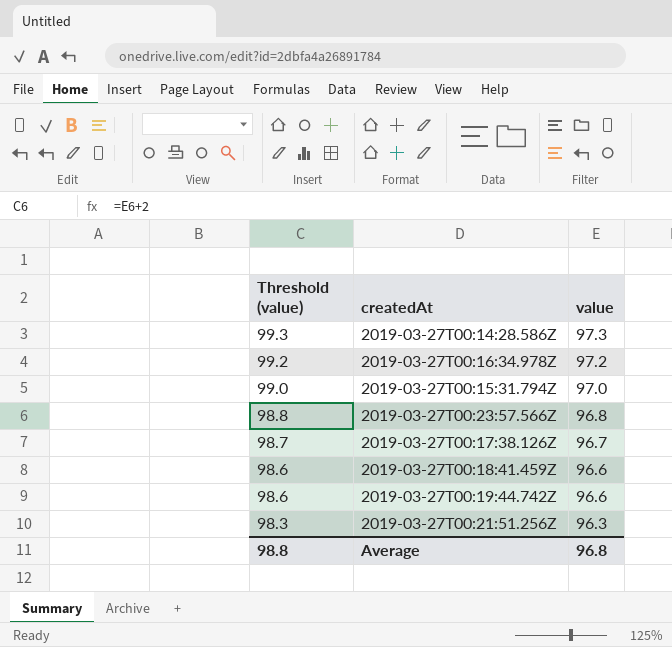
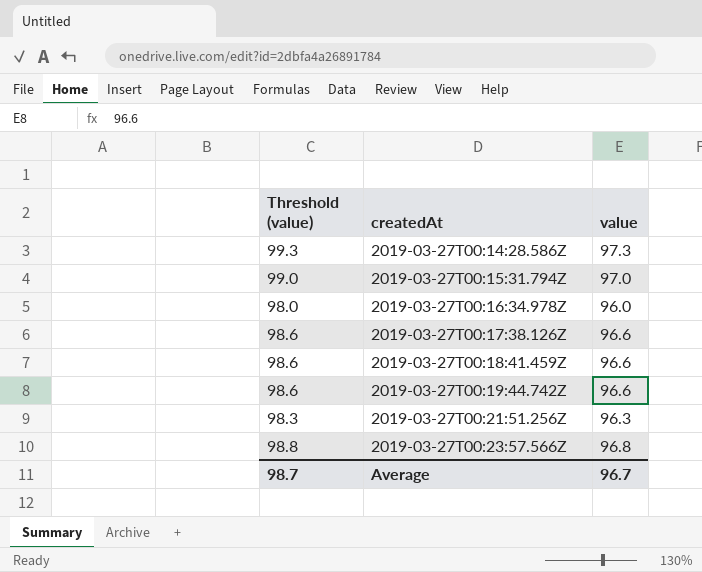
row order: Threshold (value) descending -> createdAt ascending
2019-03-27T00:16:34.978Z | Threshold (value): 99.2 -> 98.0
2019-03-27T00:16:34.978Z | value: 97.2 -> 96.0
2019-03-27T00:17:38.126Z | Threshold (value): 98.7 -> 98.6
2019-03-27T00:17:38.126Z | value: 96.7 -> 96.6
Average | Threshold (value): 98.8 -> 98.7
Average | value: 96.8 -> 96.7

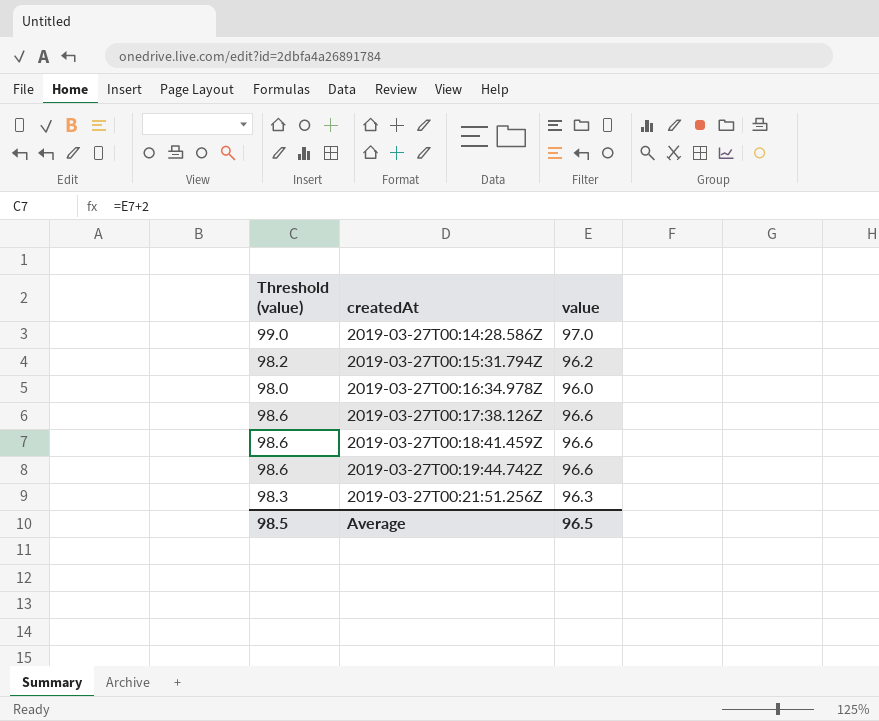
row 2019-03-27T00:23:57.566Z: 98.8 | 96.8 -> none
2019-03-27T00:14:28.586Z | Threshold (value): 99.3 -> 99.0
2019-03-27T00:14:28.586Z | value: 97.3 -> 97.0
2019-03-27T00:15:31.794Z | Threshold (value): 99.0 -> 98.2
2019-03-27T00:15:31.794Z | value: 97.0 -> 96.2
Average | Threshold (value): 98.7 -> 98.5
Average | value: 96.7 -> 96.5

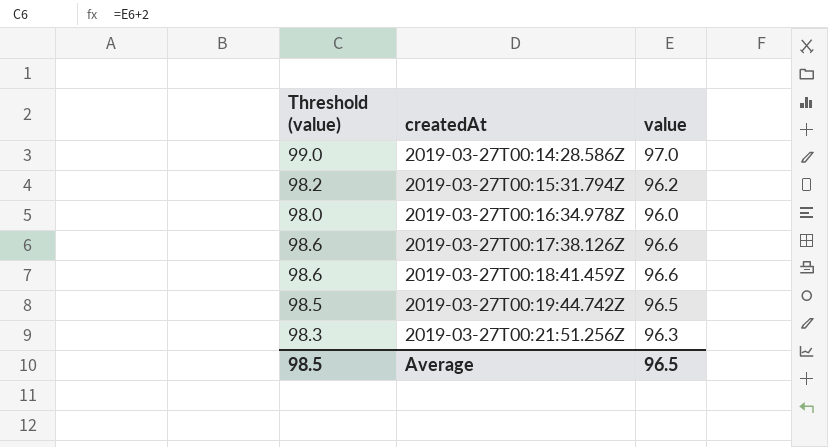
2019-03-27T00:19:44.742Z | Threshold (value): 98.6 -> 98.5
2019-03-27T00:19:44.742Z | value: 96.6 -> 96.5

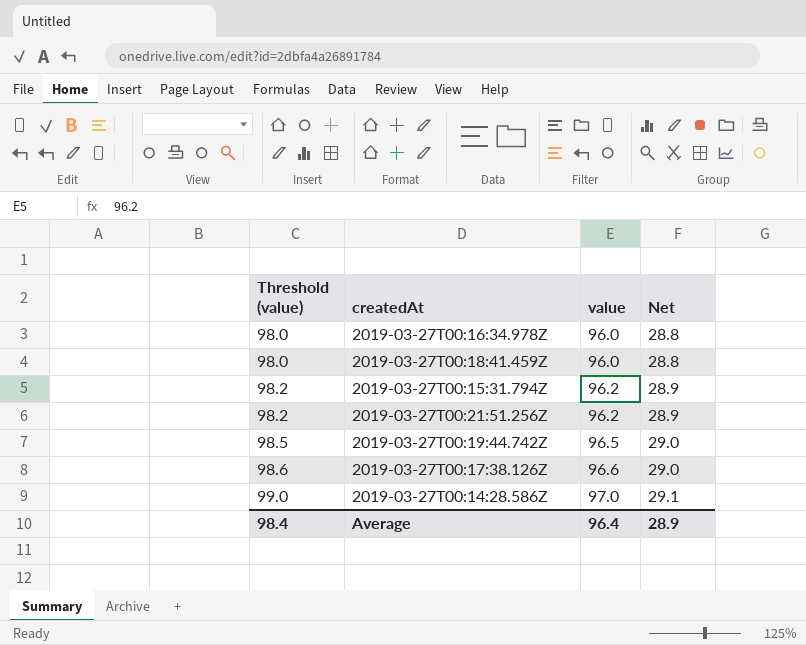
row order: createdAt ascending -> Threshold (value) ascending
column Net | formula: none -> [value] * 0.3
2019-03-27T00:18:41.459Z | Threshold (value): 98.6 -> 98.0
2019-03-27T00:18:41.459Z | value: 96.6 -> 96.0
2019-03-27T00:21:51.256Z | Threshold (value): 98.3 -> 98.2
2019-03-27T00:21:51.256Z | value: 96.3 -> 96.2
Average | Threshold (value): 98.5 -> 98.4
Average | value: 96.5 -> 96.4

